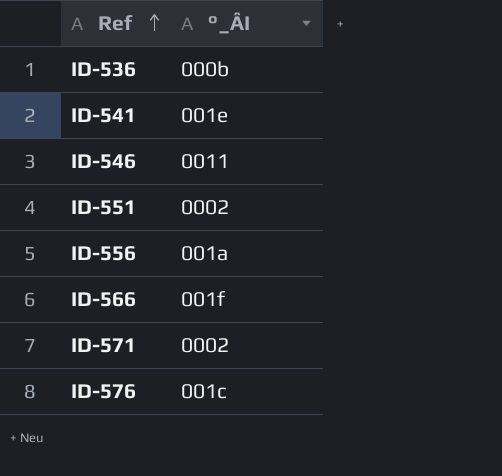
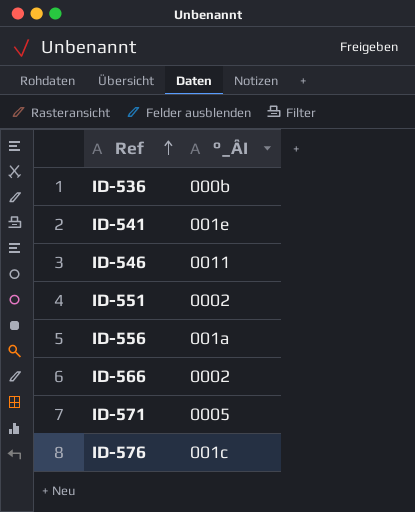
ID-566 | °_ÂI: 001f -> 0002
ID-571 | °_ÂI: 0002 -> 0005

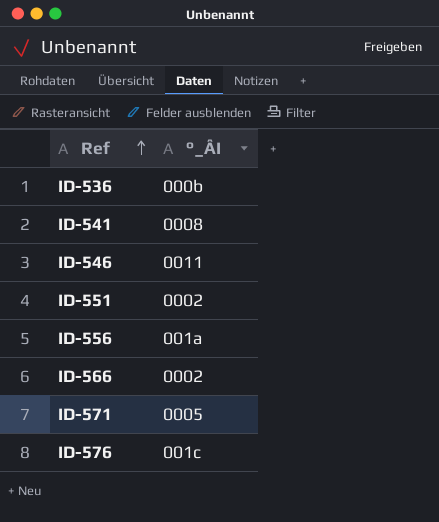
ID-541 | °_ÂI: 001e -> 0008

